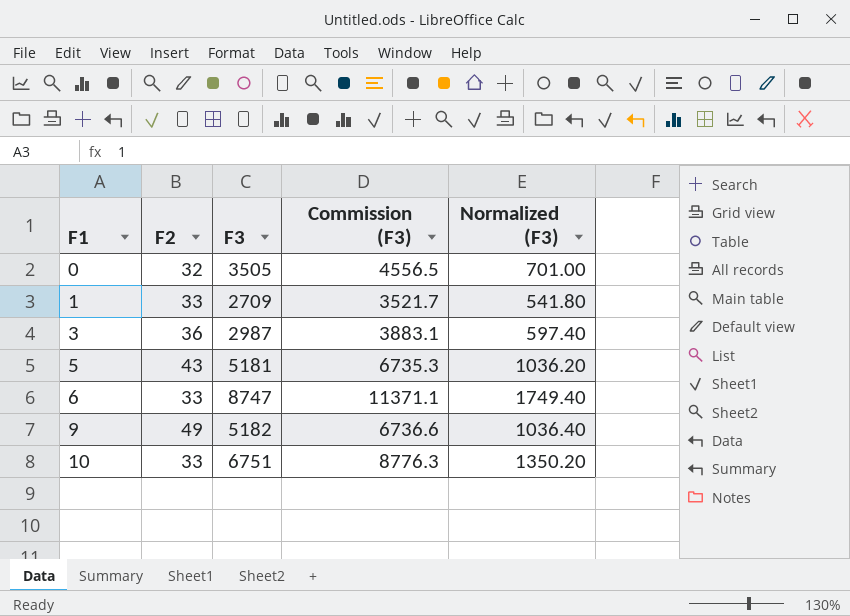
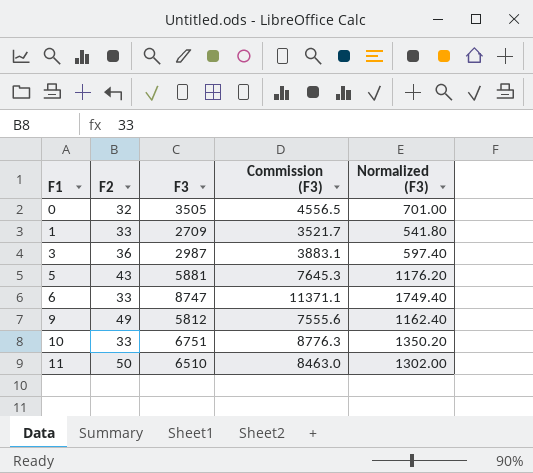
5 | F3: 5181 -> 5881
5 | Commission (F3): 6735.3 -> 7645.3
5 | Normalized (F3): 1036.20 -> 1176.20
9 | F3: 5182 -> 5812
9 | Commission (F3): 6736.6 -> 7555.6
9 | Normalized (F3): 1036.40 -> 1162.40
row 11: none -> 50 | 6510 | 8463.0 | 1302.00

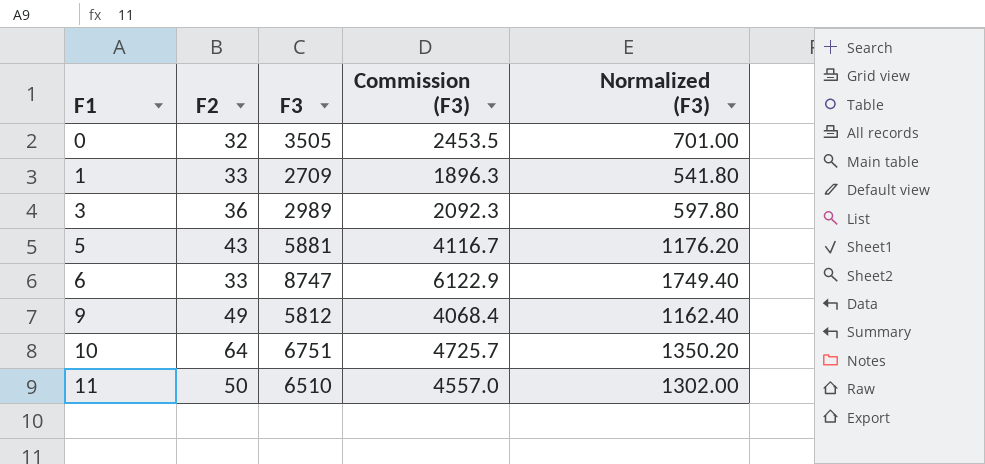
column Commission (F3) | formula: [F3] * 1.3 -> [F3] * 0.7
3 | F3: 2987 -> 2989
3 | Normalized (F3): 597.40 -> 597.80
10 | F2: 33 -> 64

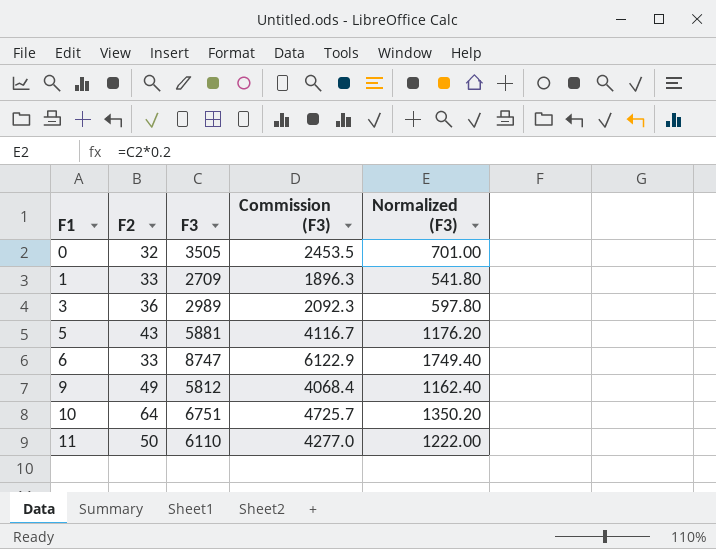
11 | F3: 6510 -> 6110
11 | Commission (F3): 4557.0 -> 4277.0
11 | Normalized (F3): 1302.00 -> 1222.00

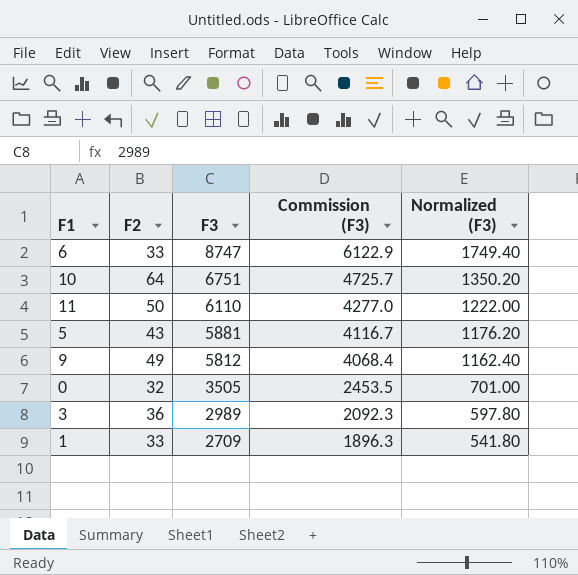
row order: F1 ascending -> F3 descending

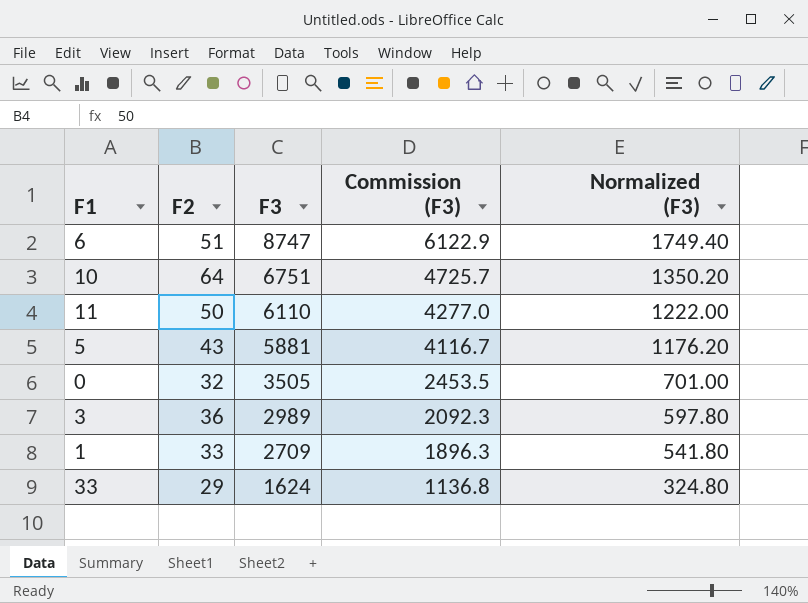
row 9: 49 | 5812 | 4068.4 | 1162.40 -> none
6 | F2: 33 -> 51
row 33: none -> 29 | 1624 | 1136.8 | 324.80

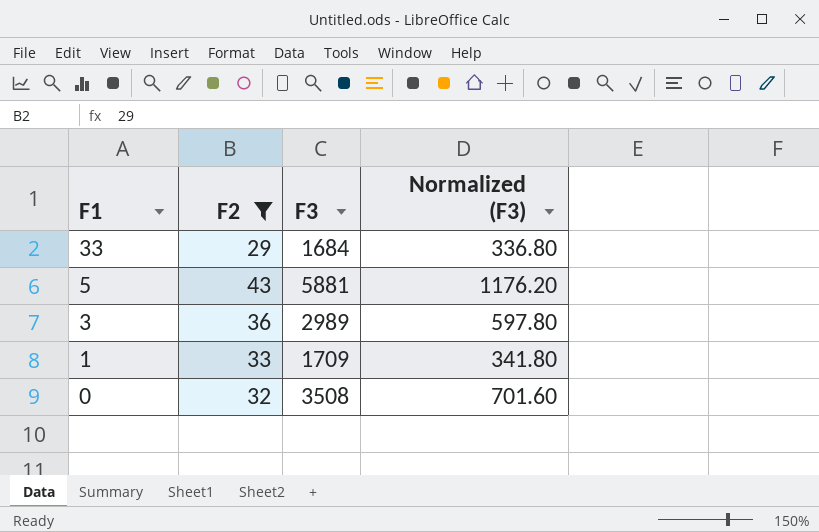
filter: none -> F2 <= 43
row order: F3 descending -> F1 descending
column Commission (F3) | formula: [F3] * 0.7 -> none
33 | F3: 1624 -> 1684
33 | Normalized (F3): 324.80 -> 336.80
1 | F3: 2709 -> 1709
1 | Normalized (F3): 541.80 -> 341.80
0 | F3: 3505 -> 3508
0 | Normalized (F3): 701.00 -> 701.60

